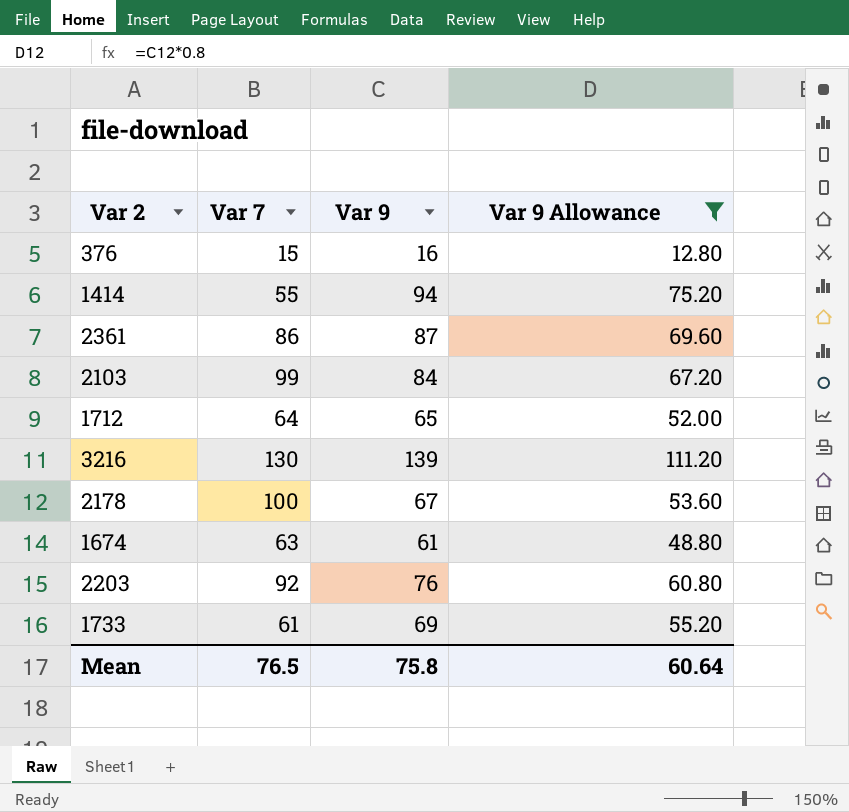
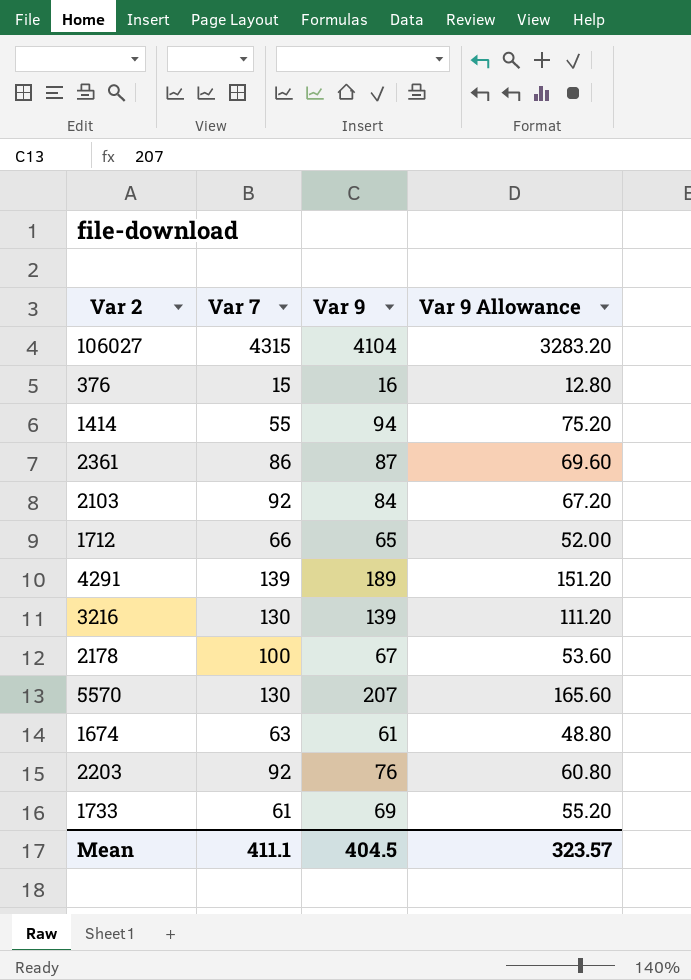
filter: Var 9 Allowance <= 111.20 -> none
2103 | Var 7: 99 -> 92
1712 | Var 7: 64 -> 66
Mean | Var 7: 76.5 -> 411.1
Mean | Var 9: 75.8 -> 404.5
Mean | Var 9 Allowance: 60.64 -> 323.57

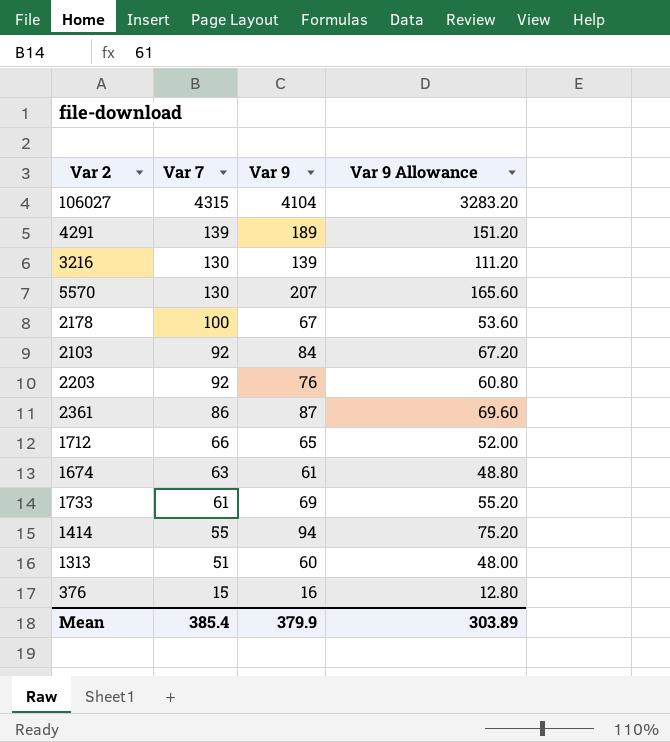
row order: none -> Var 7 descending
row 1313: none -> 51 | 60 | 48.00
Mean | Var 7: 411.1 -> 385.4
Mean | Var 9: 404.5 -> 379.9
Mean | Var 9 Allowance: 323.57 -> 303.89

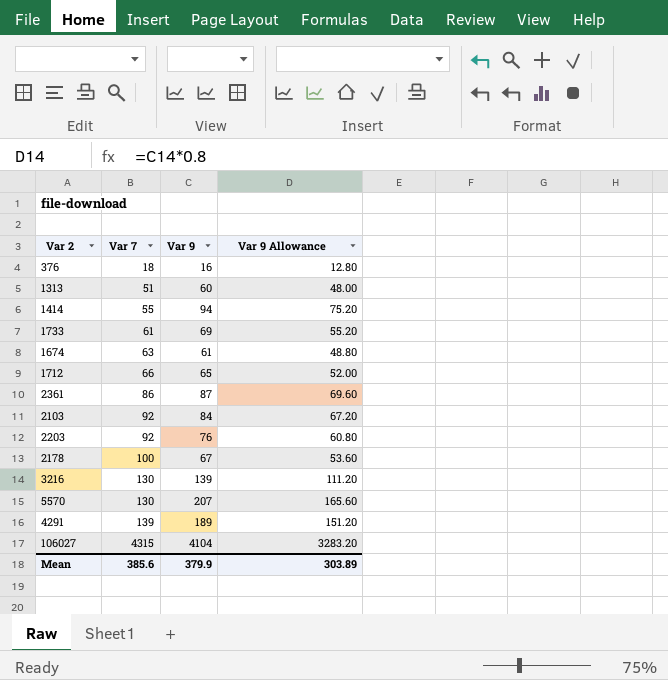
row order: Var 7 descending -> Var 7 ascending
376 | Var 7: 15 -> 18
Mean | Var 7: 385.4 -> 385.6

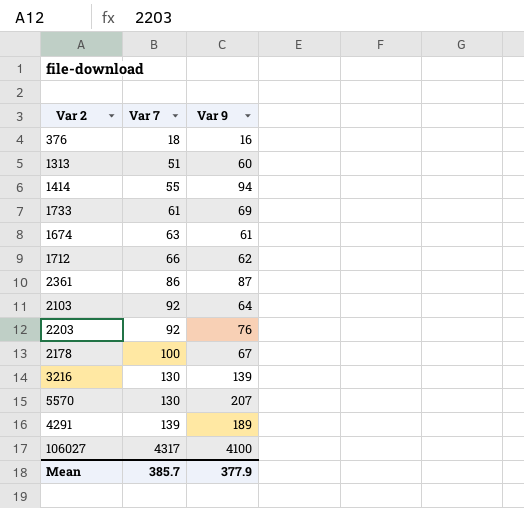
column Var 9 Allowance | formula: [Var 9] * 0.8 -> none
1712 | Var 9: 65 -> 62
2103 | Var 9: 84 -> 64
106027 | Var 7: 4315 -> 4317
106027 | Var 9: 4104 -> 4100
Mean | Var 7: 385.6 -> 385.7
Mean | Var 9: 379.9 -> 377.9

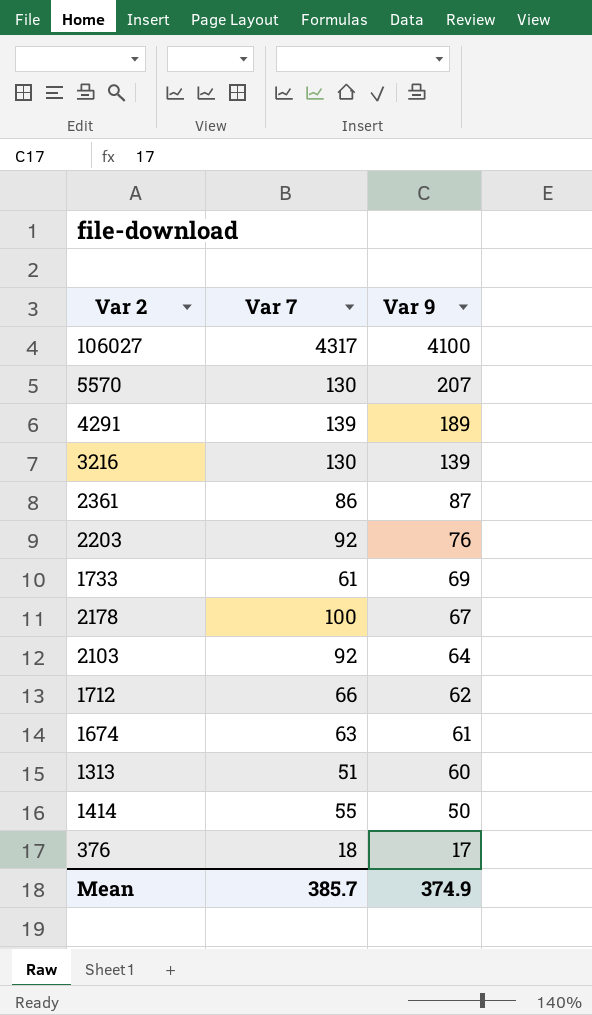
row order: Var 7 ascending -> Var 9 descending
1414 | Var 9: 94 -> 50
376 | Var 9: 16 -> 17
Mean | Var 9: 377.9 -> 374.9

